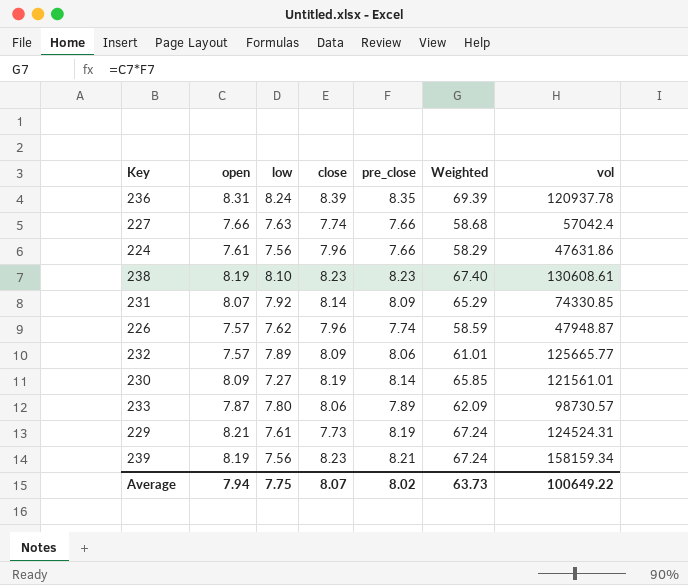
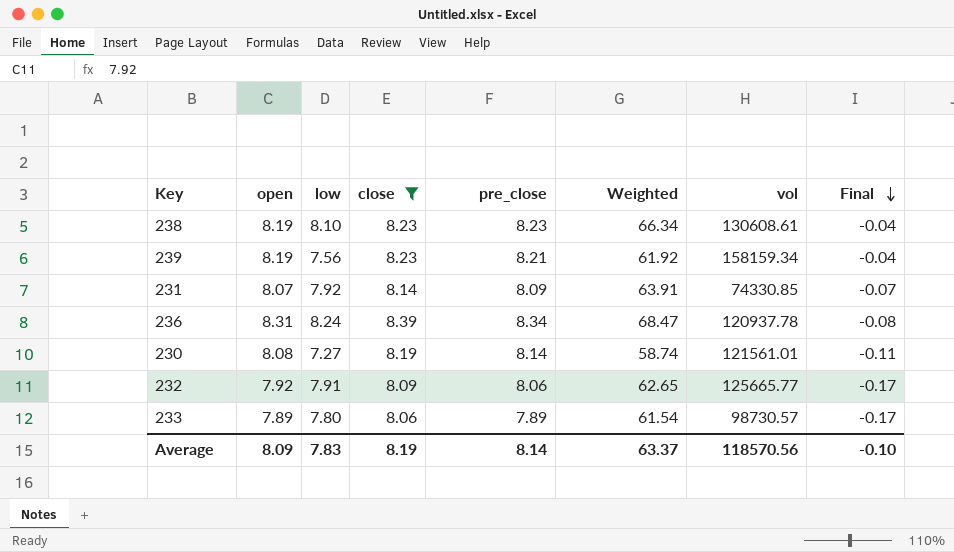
filter: none -> close >= 8.06
row order: none -> Final descending
column Weighted | formula: [open] * [pre_close] -> [open] * [low]
column Final | formula: none -> [open] - [close]
236 | pre_close: 8.35 -> 8.34
230 | open: 8.09 -> 8.08
232 | open: 7.57 -> 7.92
232 | low: 7.89 -> 7.91
233 | open: 7.87 -> 7.89
Average | open: 7.94 -> 8.09
Average | low: 7.75 -> 7.83
Average | close: 8.07 -> 8.19
Average | pre_close: 8.02 -> 8.14
Average | Weighted: 63.73 -> 63.37
Average | vol: 100649.22 -> 118570.56

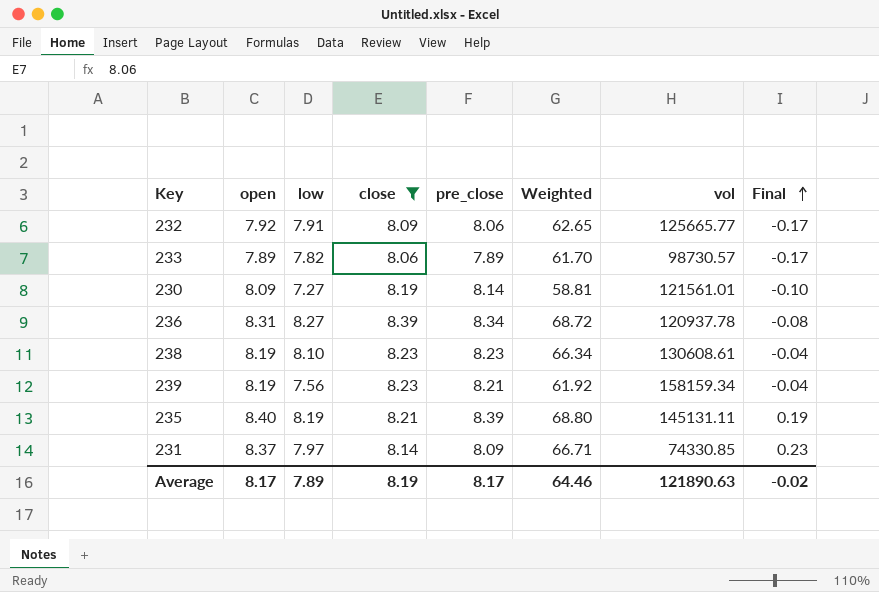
row order: Final descending -> Final ascending
233 | low: 7.80 -> 7.82
233 | Weighted: 61.54 -> 61.70
230 | open: 8.08 -> 8.09
230 | Weighted: 58.74 -> 58.81
230 | Final: -0.11 -> -0.10
236 | low: 8.24 -> 8.27
236 | Weighted: 68.47 -> 68.72
row 235: none -> 8.40 | 8.19 | 8.21 | 8.39 | 68.80 | 145131.11 | 0.19
231 | open: 8.07 -> 8.37
231 | low: 7.92 -> 7.97
231 | Weighted: 63.91 -> 66.71
231 | Final: -0.07 -> 0.23
Average | open: 8.09 -> 8.17
Average | low: 7.83 -> 7.89
Average | pre_close: 8.14 -> 8.17
Average | Weighted: 63.37 -> 64.46
Average | vol: 118570.56 -> 121890.63
Average | Final: -0.10 -> -0.02

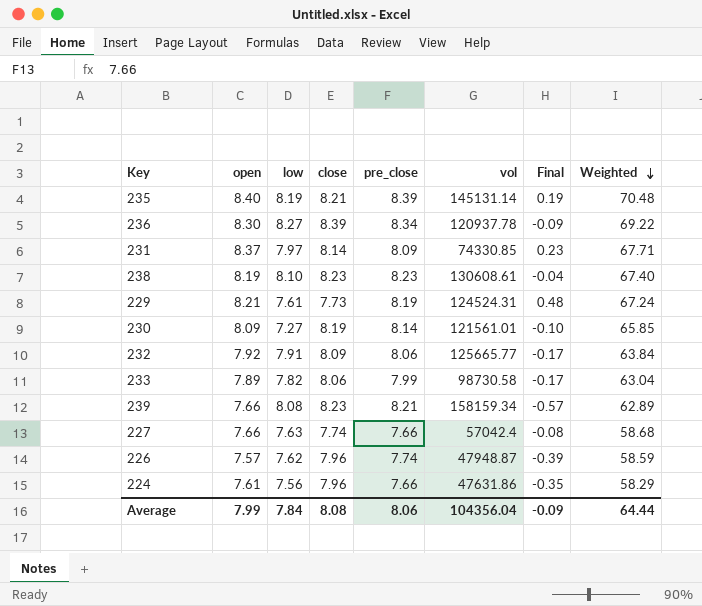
filter: close >= 8.06 -> none
row order: Final ascending -> Weighted descending
column Weighted | formula: [open] * [low] -> [open] * [pre_close]
column Weighted | position: 6 -> 8
235 | vol: 145131.11 -> 145131.14
236 | open: 8.31 -> 8.30
236 | Final: -0.08 -> -0.09
233 | pre_close: 7.89 -> 7.99
233 | vol: 98730.57 -> 98730.58
239 | open: 8.19 -> 7.66
239 | low: 7.56 -> 8.08
239 | Final: -0.04 -> -0.57
Average | open: 8.17 -> 7.99
Average | low: 7.89 -> 7.84
Average | close: 8.19 -> 8.08
Average | pre_close: 8.17 -> 8.06
Average | vol: 121890.63 -> 104356.04
Average | Final: -0.02 -> -0.09
Average | Weighted: 64.46 -> 64.44

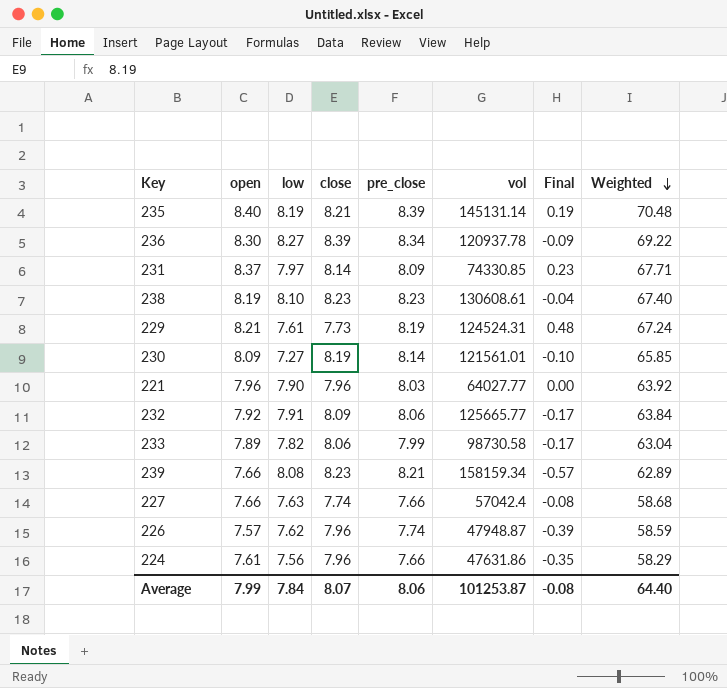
row 221: none -> 7.96 | 7.90 | 7.96 | 8.03 | 64027.77 | 0.00 | 63.92
Average | close: 8.08 -> 8.07
Average | vol: 104356.04 -> 101253.87
Average | Final: -0.09 -> -0.08
Average | Weighted: 64.44 -> 64.40

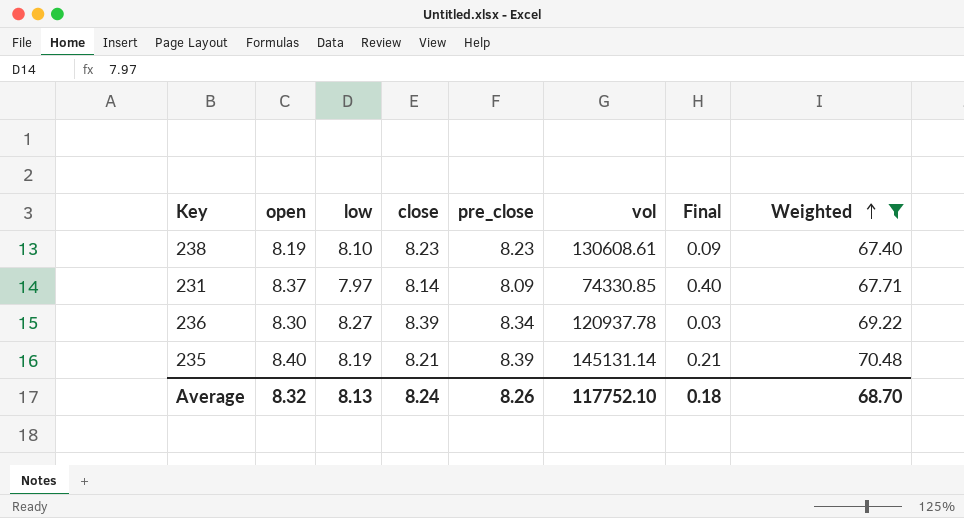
filter: none -> Weighted >= 67.40
row order: Weighted descending -> Weighted ascending
column Final | formula: [open] - [close] -> [open] - [low]
Average | open: 7.99 -> 8.32
Average | low: 7.84 -> 8.13
Average | close: 8.07 -> 8.24
Average | pre_close: 8.06 -> 8.26
Average | vol: 101253.87 -> 117752.10
Average | Final: -0.08 -> 0.18
Average | Weighted: 64.40 -> 68.70

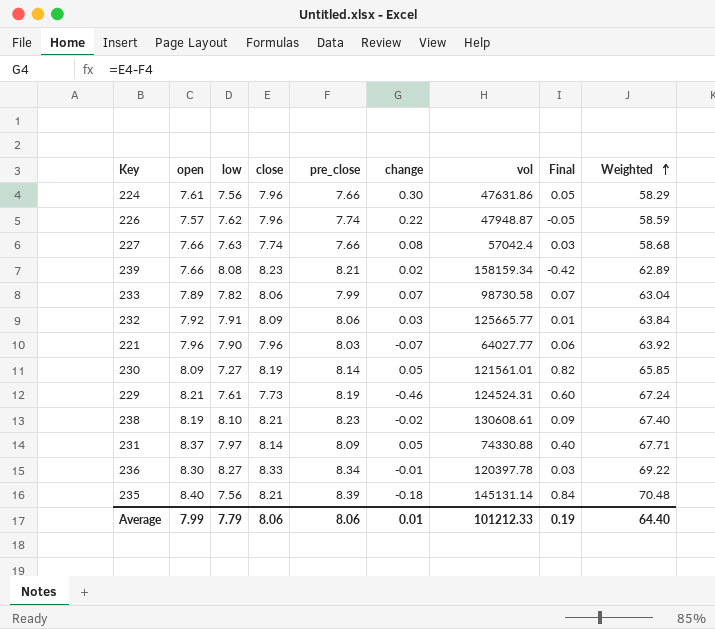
filter: Weighted >= 67.40 -> none
column change | formula: none -> [close] - [pre_close]
238 | close: 8.23 -> 8.21
231 | vol: 74330.85 -> 74330.88
236 | close: 8.39 -> 8.33
236 | vol: 120937.78 -> 120397.78
235 | low: 8.19 -> 7.56
235 | Final: 0.21 -> 0.84
Average | open: 8.32 -> 7.99
Average | low: 8.13 -> 7.79
Average | close: 8.24 -> 8.06
Average | pre_close: 8.26 -> 8.06
Average | vol: 117752.10 -> 101212.33
Average | Final: 0.18 -> 0.19
Average | Weighted: 68.70 -> 64.40

